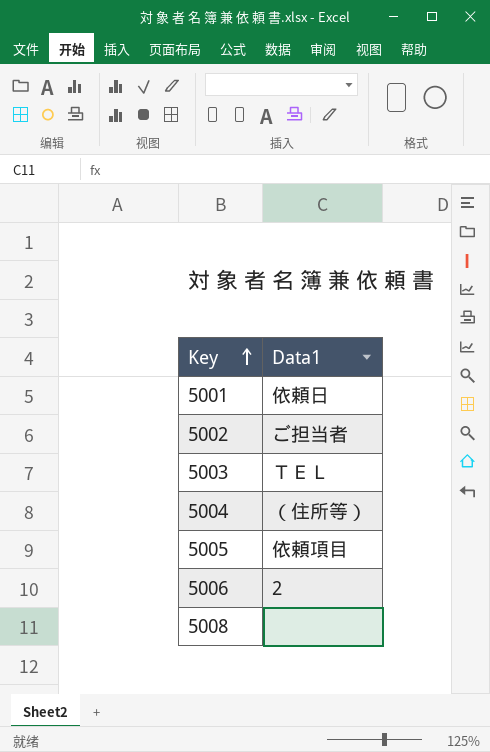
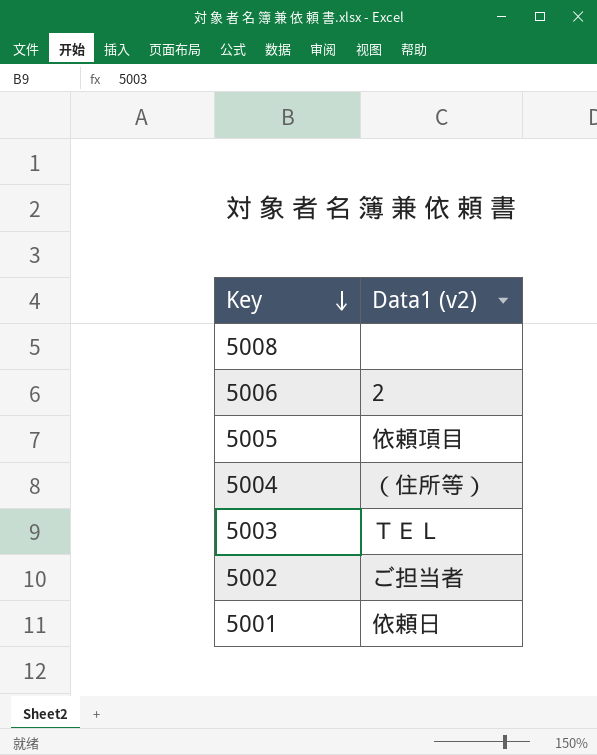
row order: Key ascending -> Key descending
column name: Data1 -> Data1 (v2)

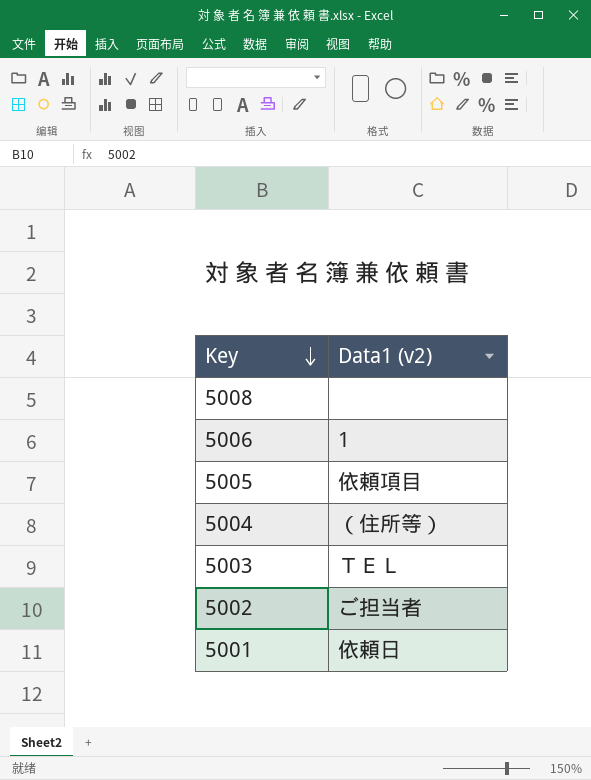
5006 | Data1 (v2): 2 -> 1

